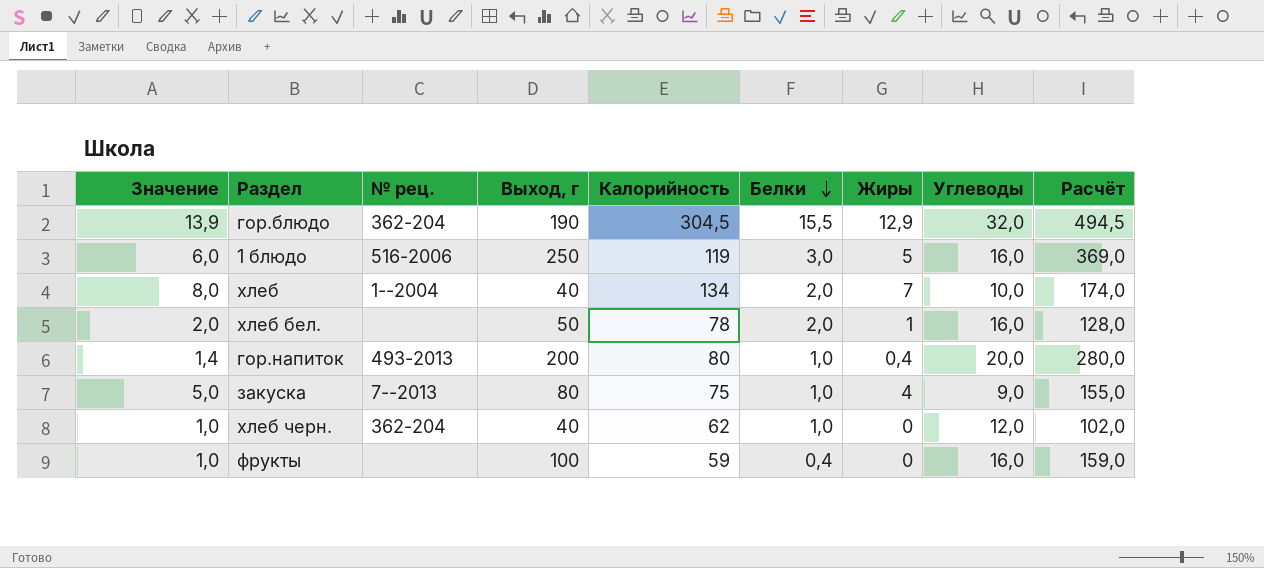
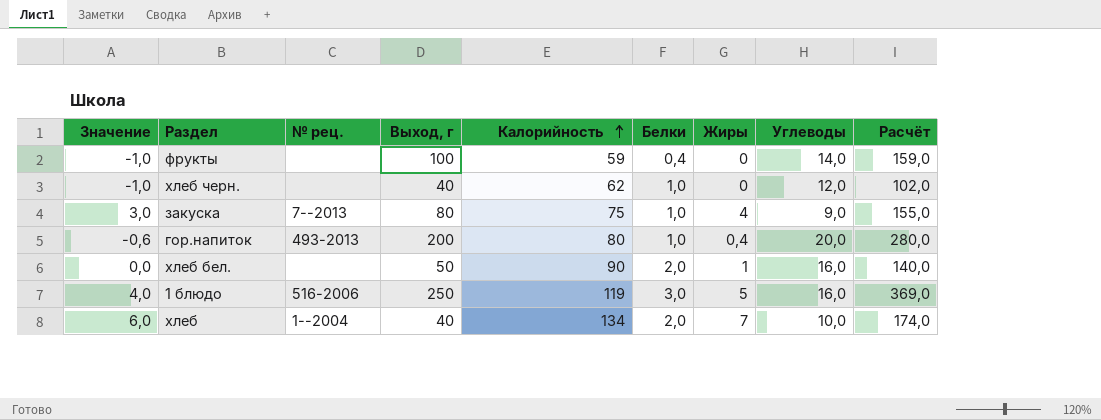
row order: Белки descending -> Калорийность ascending
column Значение | formula: [Жиры] + 1 -> [Жиры] - 1
row гор.блюдо: 13,9 | 362-204 | 190 | 304,5 | 15,5 | 12,9 | 32,0 | 494,5 -> none
фрукты | Углеводы: 16,0 -> 14,0
хлеб черн. | № рец.: 362-204 -> none
хлеб бел. | Калорийность: 78 -> 90
хлеб бел. | Расчёт: 128,0 -> 140,0

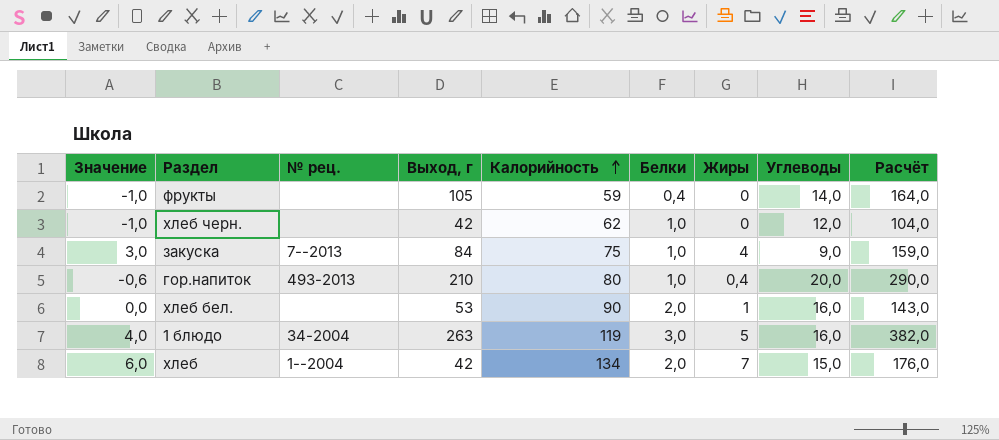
фрукты | Выход, г: 100 -> 105
фрукты | Расчёт: 159,0 -> 164,0
хлеб черн. | Выход, г: 40 -> 42
хлеб черн. | Расчёт: 102,0 -> 104,0
закуска | Выход, г: 80 -> 84
закуска | Расчёт: 155,0 -> 159,0
гор.напиток | Выход, г: 200 -> 210
гор.напиток | Расчёт: 280,0 -> 290,0
хлеб бел. | Выход, г: 50 -> 53
хлеб бел. | Расчёт: 140,0 -> 143,0
1 блюдо | № рец.: 516-2006 -> 34-2004
1 блюдо | Выход, г: 250 -> 263
1 блюдо | Расчёт: 369,0 -> 382,0
хлеб | Выход, г: 40 -> 42
хлеб | Углеводы: 10,0 -> 15,0
хлеб | Расчёт: 174,0 -> 176,0

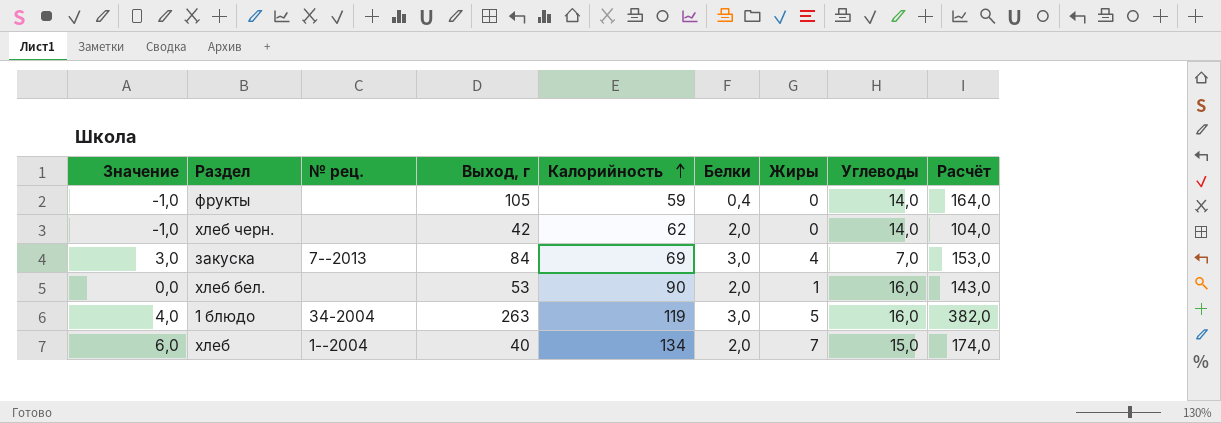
row гор.напиток: -0,6 | 493-2013 | 210 | 80 | 1,0 | 0,4 | 20,0 | 290,0 -> none
хлеб черн. | Белки: 1,0 -> 2,0
хлеб черн. | Углеводы: 12,0 -> 14,0
закуска | Калорийность: 75 -> 69
закуска | Белки: 1,0 -> 3,0
закуска | Углеводы: 9,0 -> 7,0
закуска | Расчёт: 159,0 -> 153,0
хлеб | Выход, г: 42 -> 40
хлеб | Расчёт: 176,0 -> 174,0

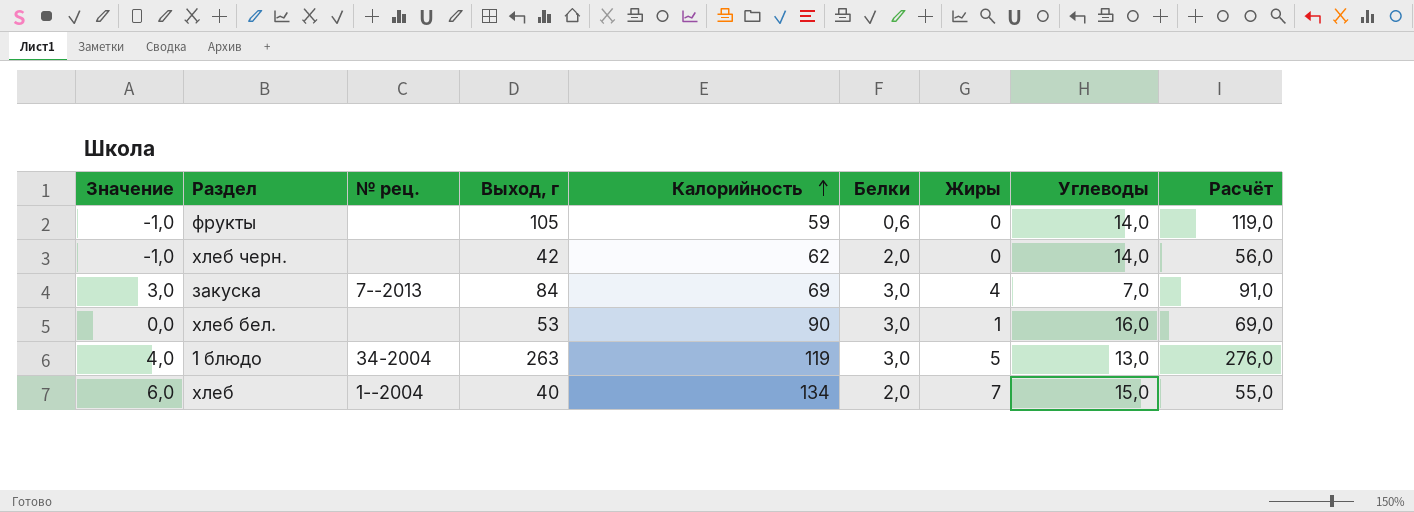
column Расчёт | formula: [Выход, г] + [Калорийность] -> [Выход, г] + [Углеводы]
фрукты | Белки: 0,4 -> 0,6
хлеб бел. | Белки: 2,0 -> 3,0
1 блюдо | Углеводы: 16,0 -> 13,0

